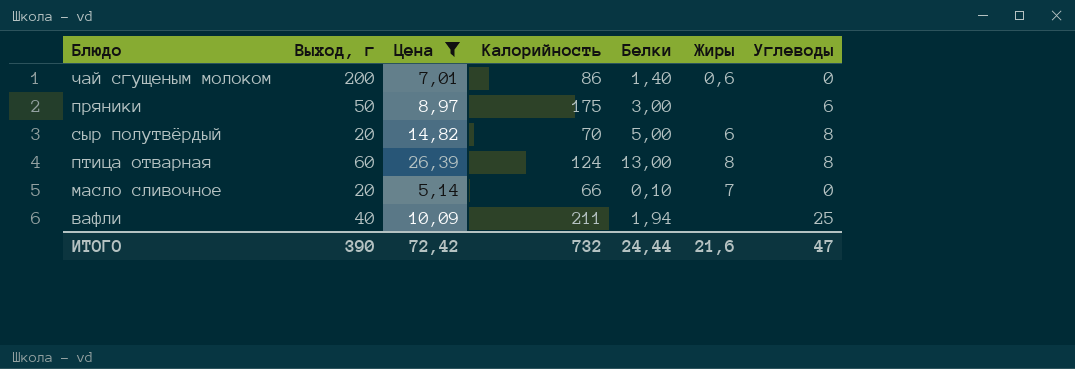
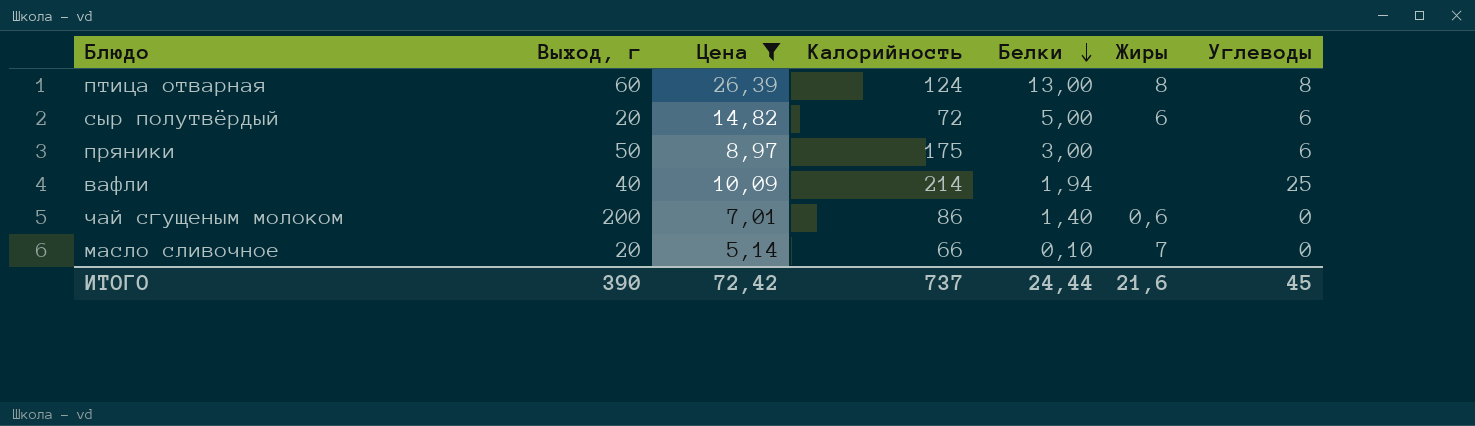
row order: none -> Белки descending
сыр полутвёрдый | Калорийность: 70 -> 72
сыр полутвёрдый | Углеводы: 8 -> 6
вафли | Калорийность: 211 -> 214
ИТОГО | Калорийность: 732 -> 737
ИТОГО | Углеводы: 47 -> 45

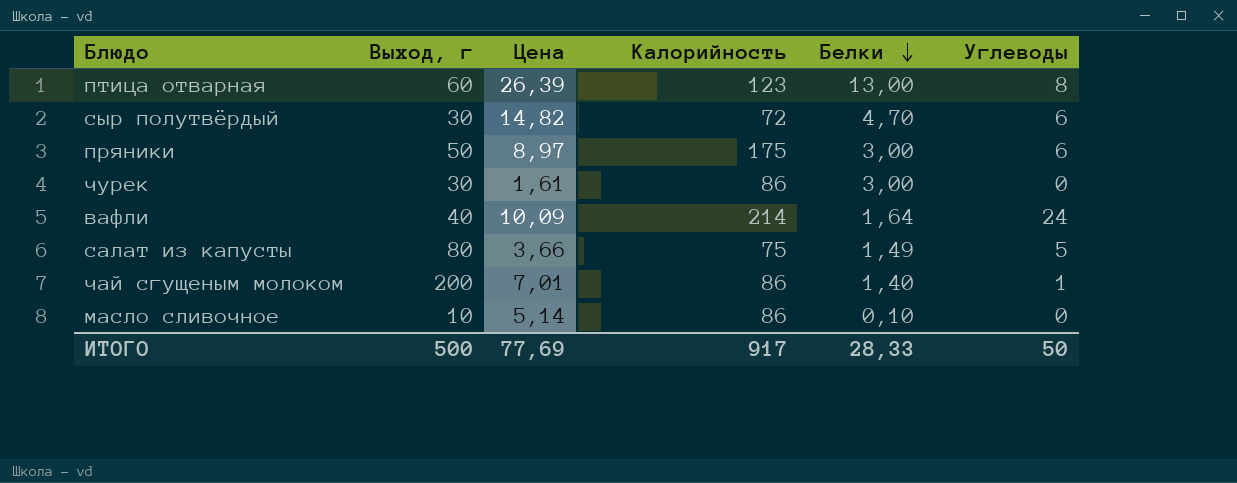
filter: Цена >= 5,14 -> none
column Жиры | position: 6 -> none
птица отварная | Калорийность: 124 -> 123
сыр полутвёрдый | Выход, г: 20 -> 30
сыр полутвёрдый | Белки: 5,00 -> 4,70
вафли | Белки: 1,94 -> 1,64
вафли | Углеводы: 25 -> 24
чай сгущеным молоком | Углеводы: 0 -> 1
масло сливочное | Выход, г: 20 -> 10
масло сливочное | Калорийность: 66 -> 86
ИТОГО | Выход, г: 390 -> 500
ИТОГО | Цена: 72,42 -> 77,69
ИТОГО | Калорийность: 737 -> 917
ИТОГО | Белки: 24,44 -> 28,33
ИТОГО | Углеводы: 45 -> 50

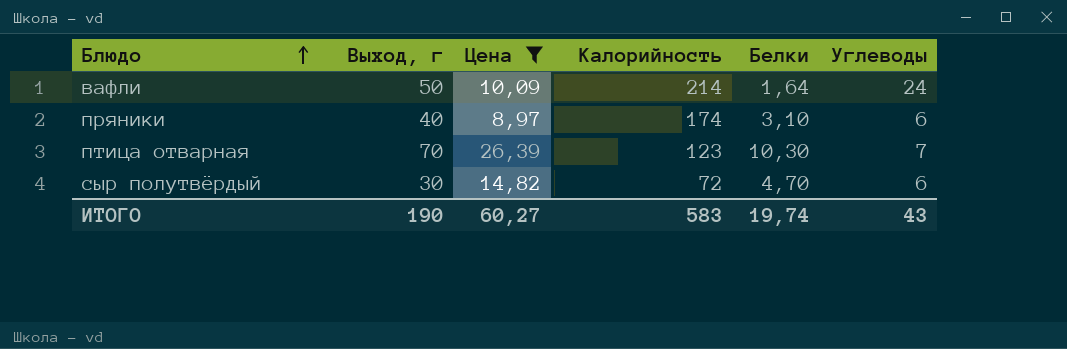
filter: none -> Цена >= 8,97
row order: Белки descending -> Блюдо ascending
вафли | Выход, г: 40 -> 50
пряники | Выход, г: 50 -> 40
пряники | Калорийность: 175 -> 174
пряники | Белки: 3,00 -> 3,10
птица отварная | Выход, г: 60 -> 70
птица отварная | Белки: 13,00 -> 10,30
птица отварная | Углеводы: 8 -> 7
ИТОГО | Выход, г: 500 -> 190
ИТОГО | Цена: 77,69 -> 60,27
ИТОГО | Калорийность: 917 -> 583
ИТОГО | Белки: 28,33 -> 19,74
ИТОГО | Углеводы: 50 -> 43

